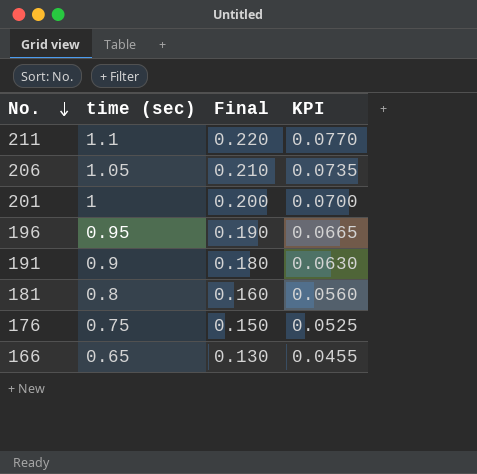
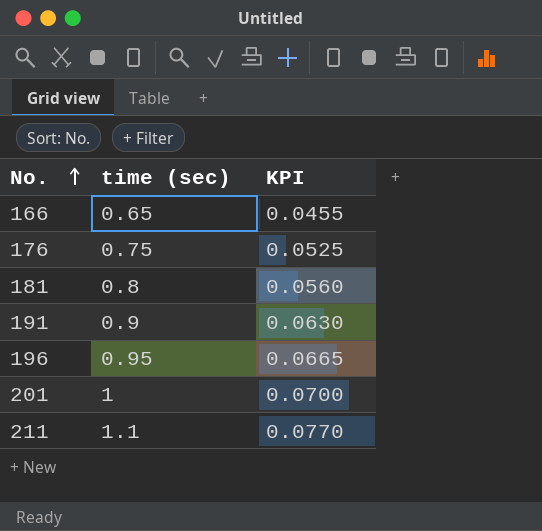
row order: No. descending -> No. ascending
column Final | formula: [time (sec)] * 0.2 -> none
row 206: 1.05 | 0.210 | 0.0735 -> none

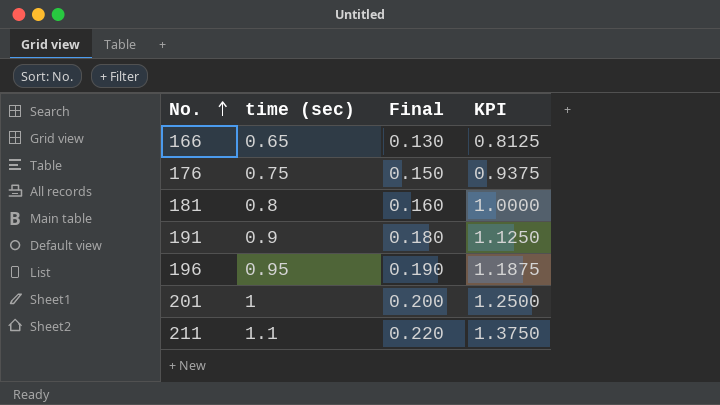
column Final | formula: none -> [time (sec)] * 0.2
column KPI | formula: [time (sec)] * 0.07 -> [time (sec)] * 1.25

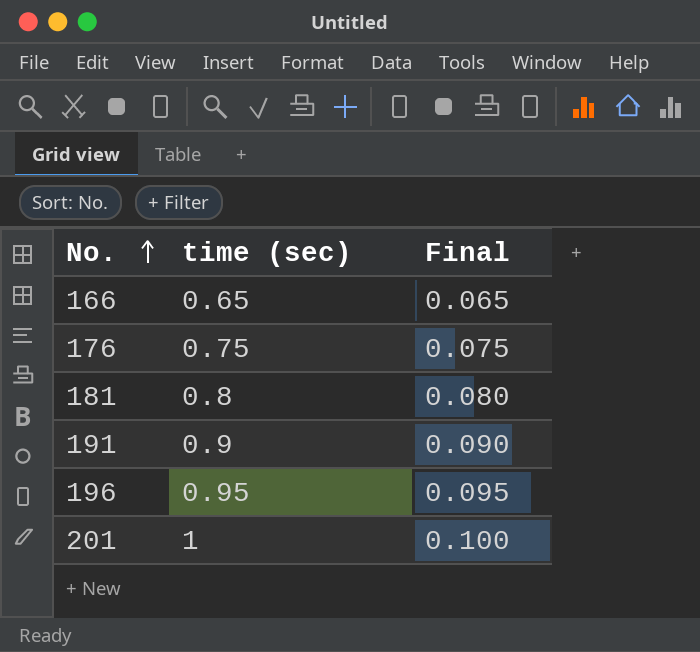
column KPI | formula: [time (sec)] * 1.25 -> none
column Final | formula: [time (sec)] * 0.2 -> [time (sec)] * 0.1
row 211: 1.1 | 0.220 | 1.3750 -> none

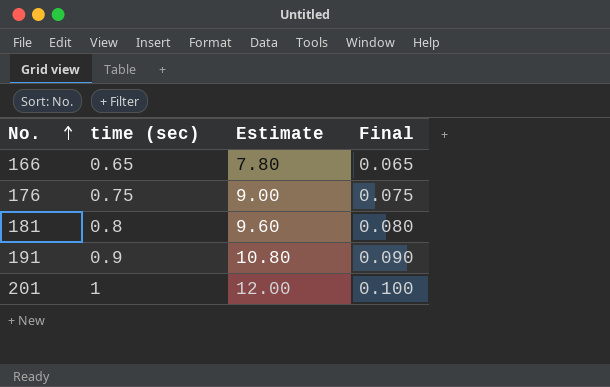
column Estimate | formula: none -> [time (sec)] * 12
row 196: 0.95 | 0.095 -> none

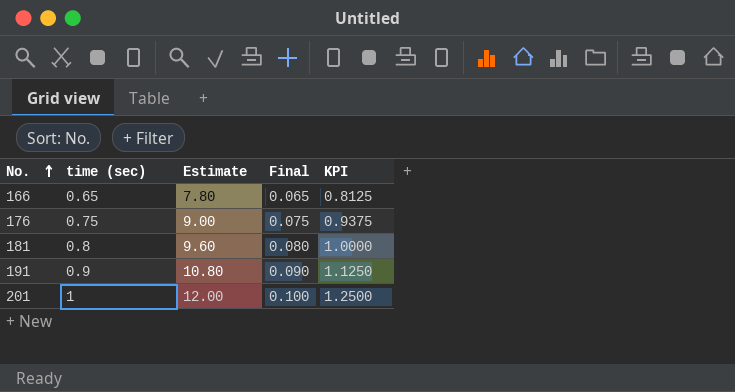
column KPI | formula: none -> [time (sec)] * 1.25

